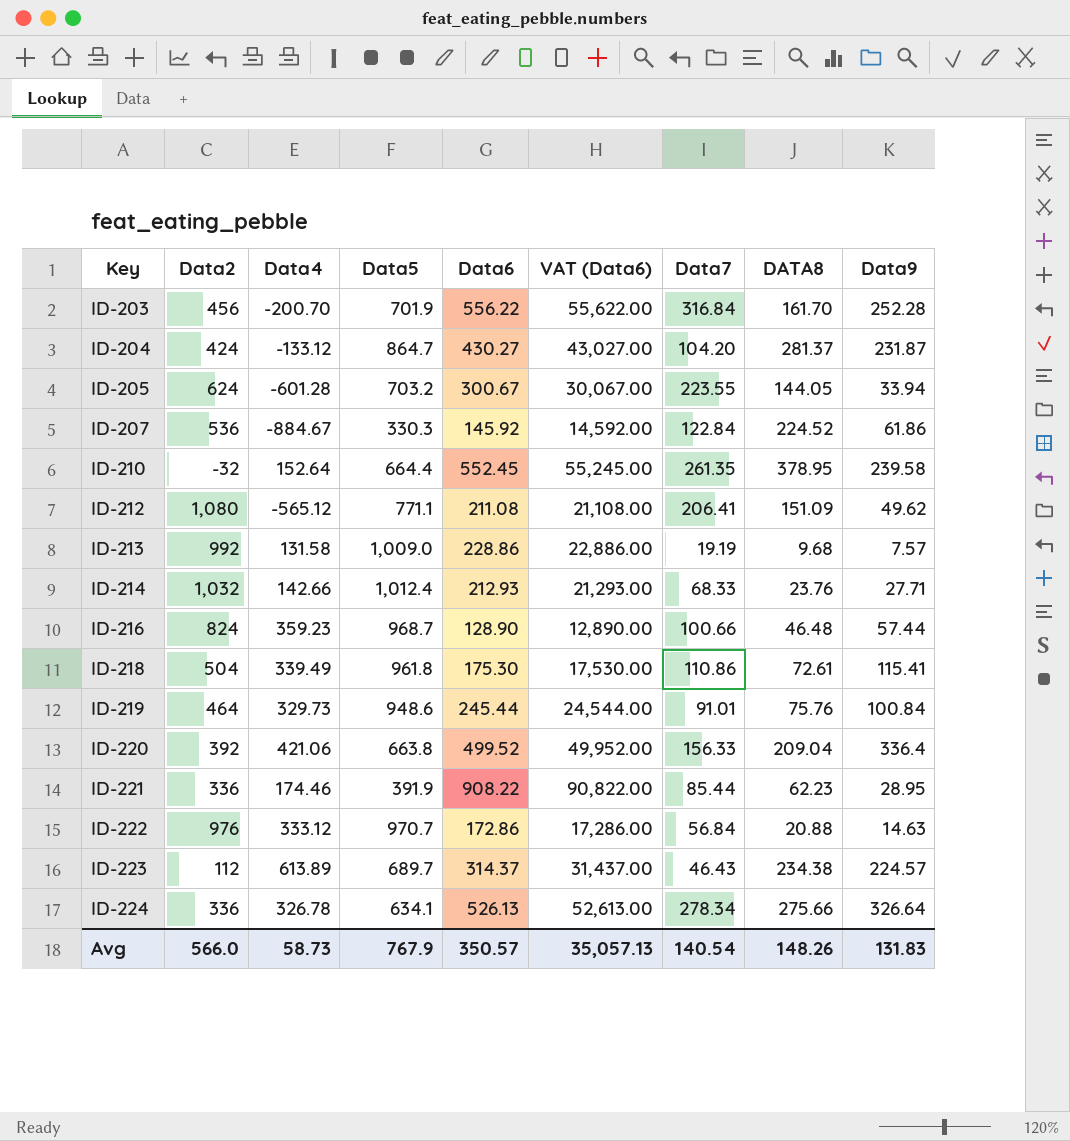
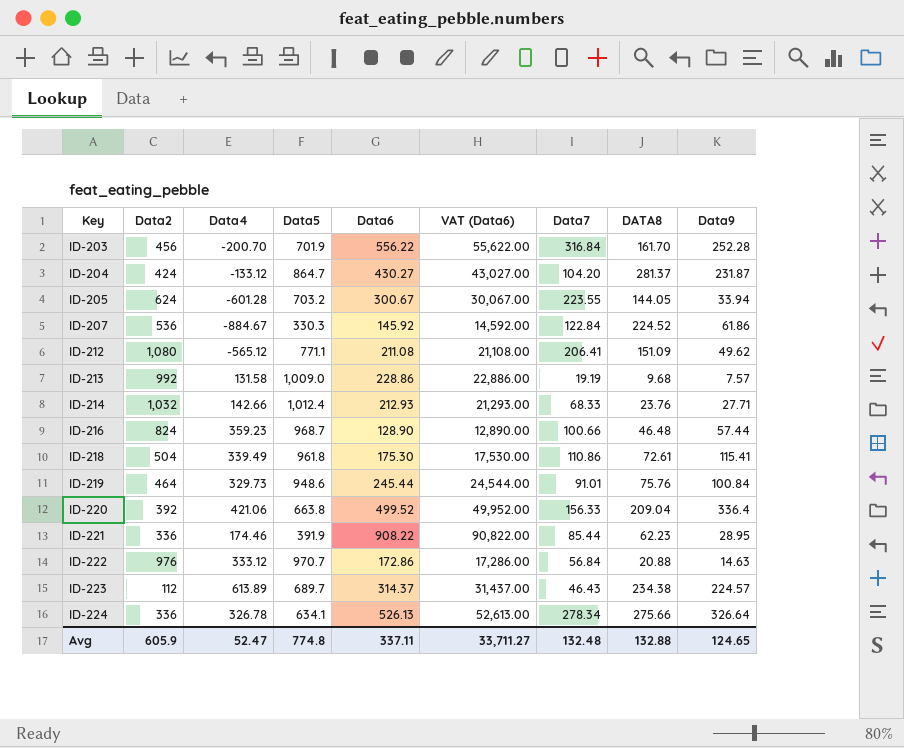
row ID-210: -32 | 152.64 | 664.4 | 552.45 | 55,245.00 | 261.35 | 378.95 | 239.58 -> none
Avg | Data2: 566.0 -> 605.9
Avg | Data4: 58.73 -> 52.47
Avg | Data5: 767.9 -> 774.8
Avg | Data6: 350.57 -> 337.11
Avg | VAT (Data6): 35,057.13 -> 33,711.27
Avg | Data7: 140.54 -> 132.48
Avg | DATA8: 148.26 -> 132.88
Avg | Data9: 131.83 -> 124.65

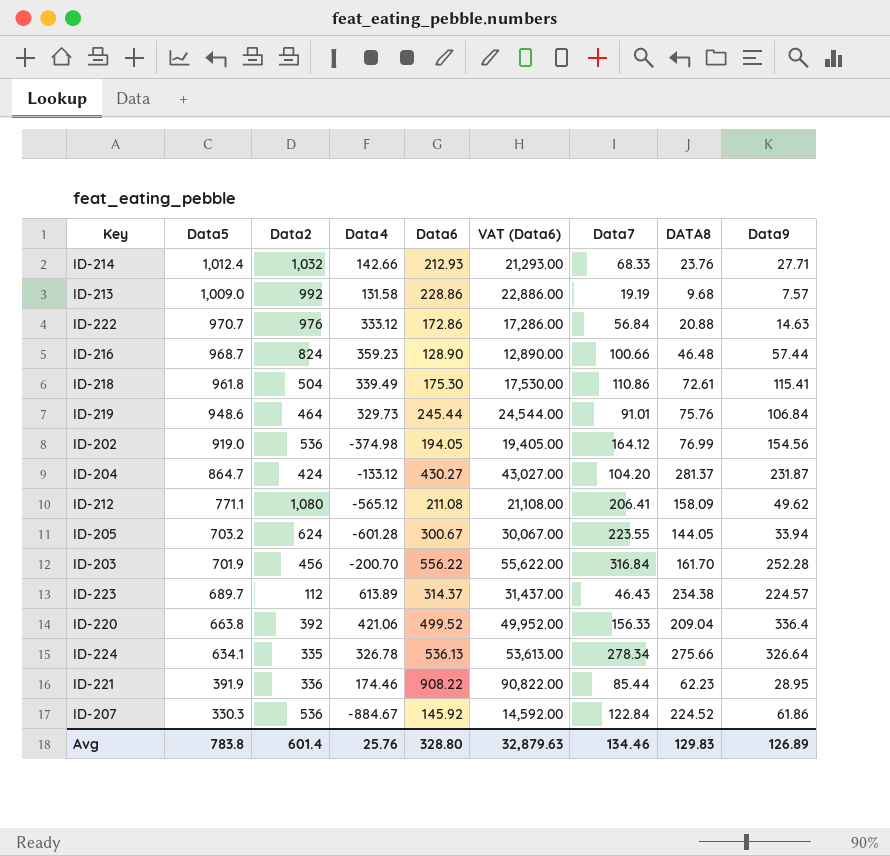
row order: Key ascending -> Data5 descending
column Data5 | position: 4 -> 2
ID-219 | Data9: 100.84 -> 106.84
row ID-202: none -> 919.0 | 536 | -374.98 | 194.05 | 19,405.00 | 164.12 | 76.99 | 154.56
ID-212 | DATA8: 151.09 -> 158.09
ID-224 | Data2: 336 -> 335
ID-224 | Data6: 526.13 -> 536.13
ID-224 | VAT (Data6): 52,613.00 -> 53,613.00
Avg | Data5: 774.8 -> 783.8
Avg | Data2: 605.9 -> 601.4
Avg | Data4: 52.47 -> 25.76
Avg | Data6: 337.11 -> 328.80
Avg | VAT (Data6): 33,711.27 -> 32,879.63
Avg | Data7: 132.48 -> 134.46
Avg | DATA8: 132.88 -> 129.83
Avg | Data9: 124.65 -> 126.89

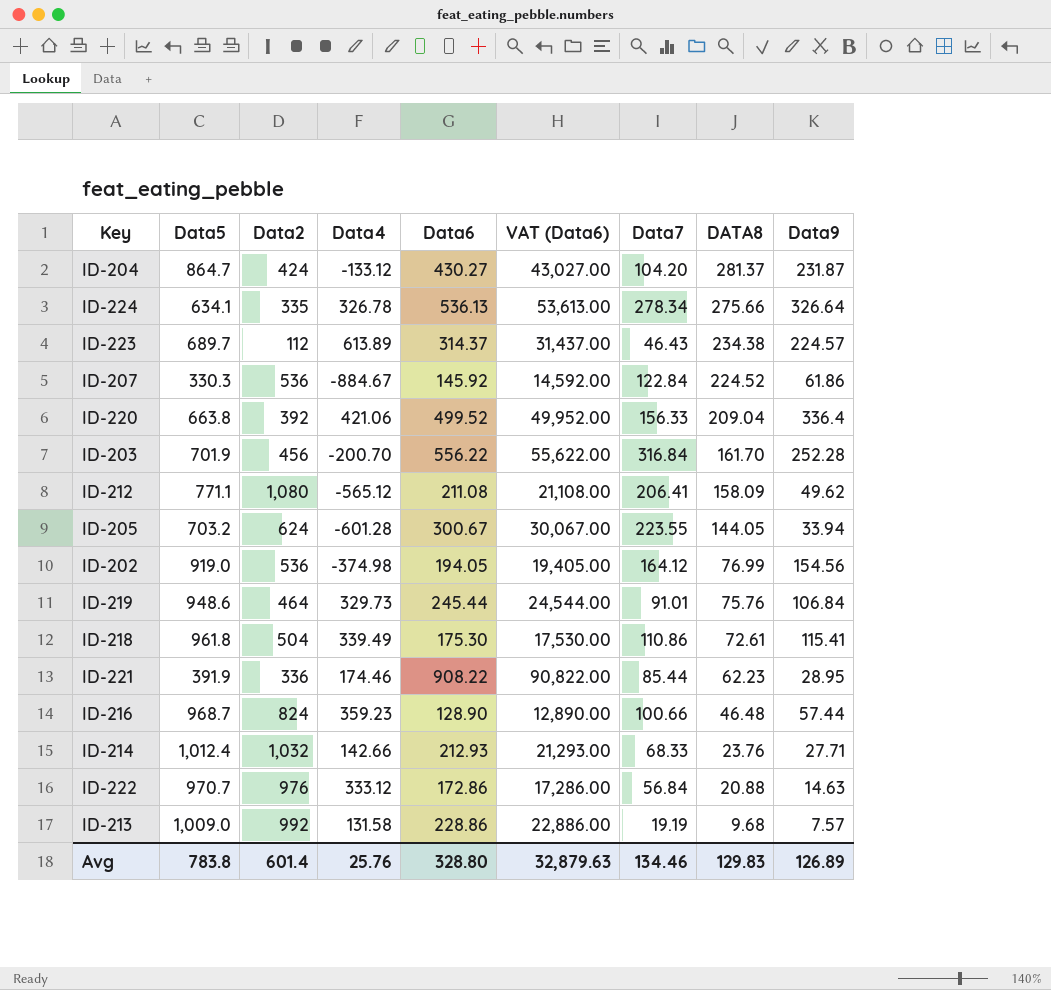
row order: Data5 descending -> DATA8 descending

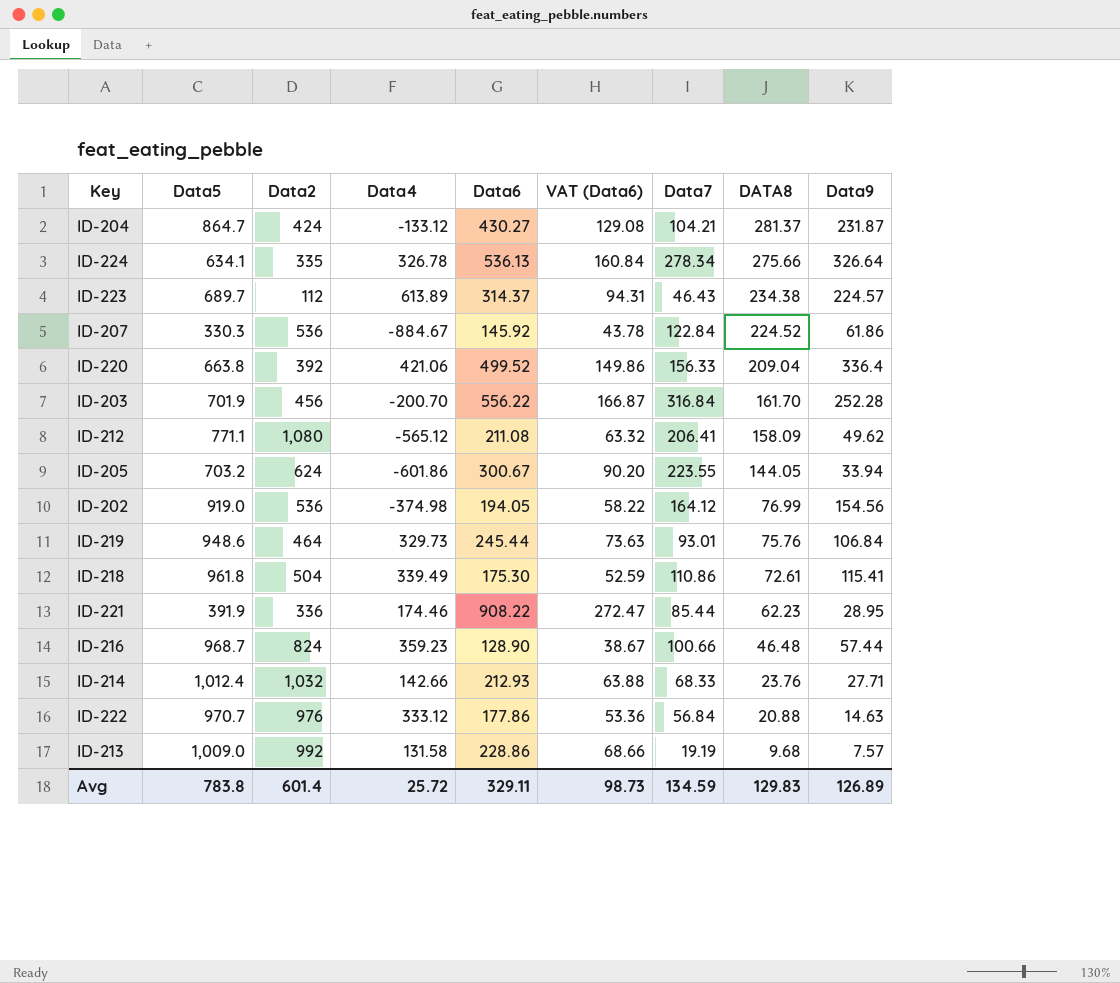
column VAT (Data6) | formula: [Data6] * 100 -> [Data6] * 0.3
ID-204 | Data7: 104.20 -> 104.21
ID-205 | Data4: -601.28 -> -601.86
ID-219 | Data7: 91.01 -> 93.01
ID-222 | Data6: 172.86 -> 177.86
Avg | Data4: 25.76 -> 25.72
Avg | Data6: 328.80 -> 329.11
Avg | VAT (Data6): 32,879.63 -> 98.73
Avg | Data7: 134.46 -> 134.59

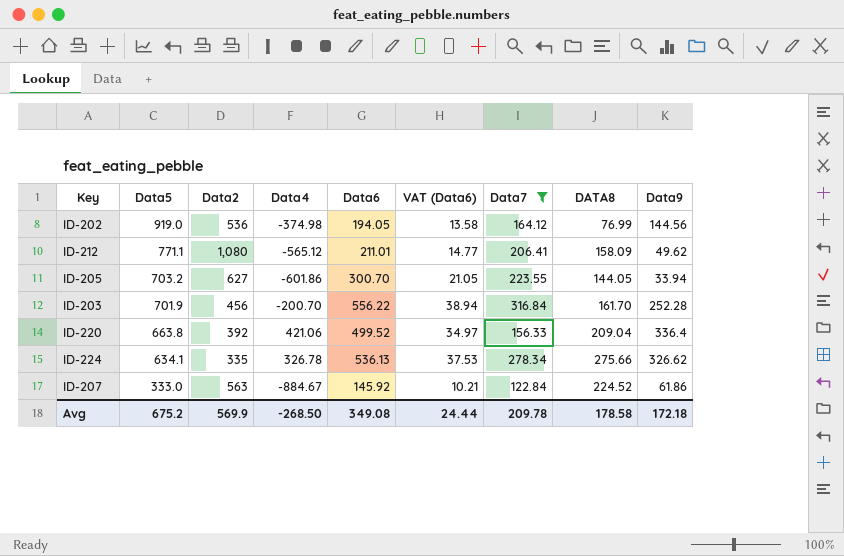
filter: none -> Data7 >= 122.84
row order: DATA8 descending -> Data5 descending
column VAT (Data6) | formula: [Data6] * 0.3 -> [Data6] * 0.07
ID-202 | Data9: 154.56 -> 144.56
ID-212 | Data6: 211.08 -> 211.01
ID-205 | Data2: 624 -> 627
ID-205 | Data6: 300.67 -> 300.70
ID-224 | Data9: 326.64 -> 326.62
ID-207 | Data5: 330.3 -> 333.0
ID-207 | Data2: 536 -> 563
Avg | Data5: 783.8 -> 675.2
Avg | Data2: 601.4 -> 569.9
Avg | Data4: 25.72 -> -268.50
Avg | Data6: 329.11 -> 349.08
Avg | VAT (Data6): 98.73 -> 24.44
Avg | Data7: 134.59 -> 209.78
Avg | DATA8: 129.83 -> 178.58
Avg | Data9: 126.89 -> 172.18

